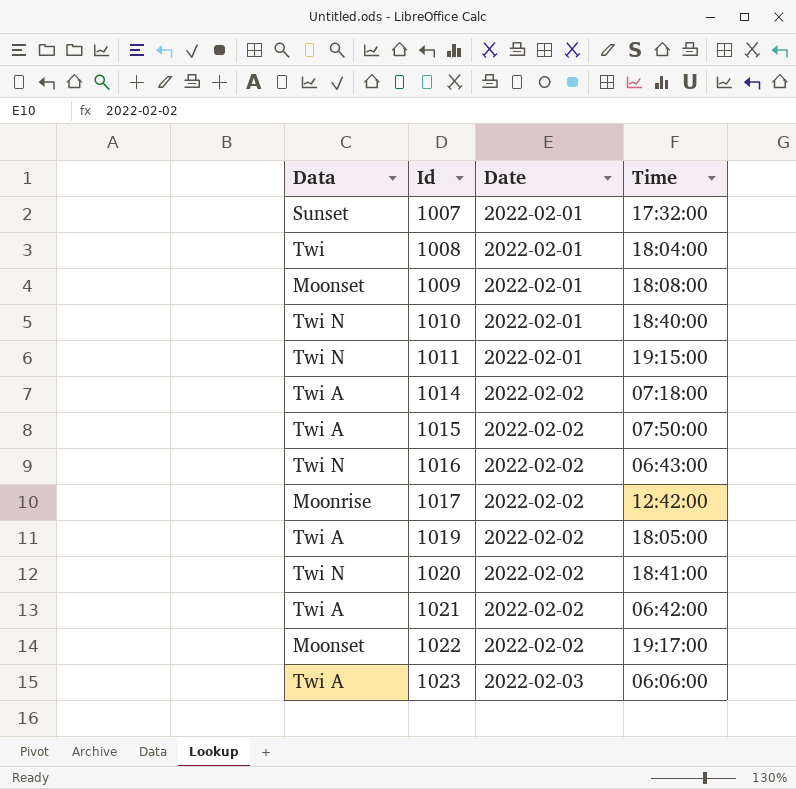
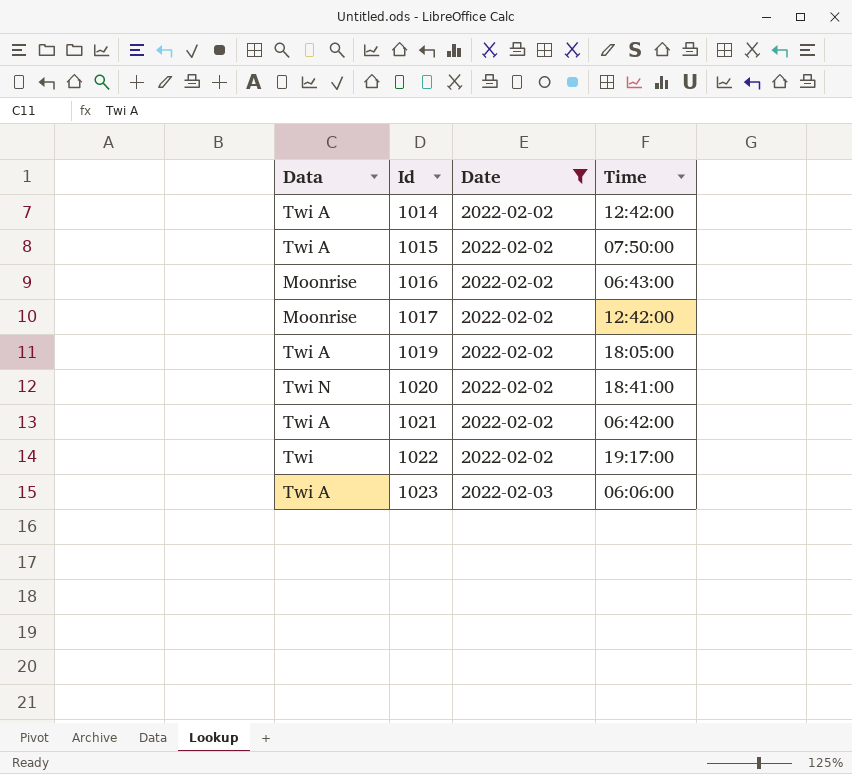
filter: none -> Date != 2022-02-01
1014 | Time: 07:18:00 -> 12:42:00
1016 | Data: Twi N -> Moonrise
1022 | Data: Moonset -> Twi

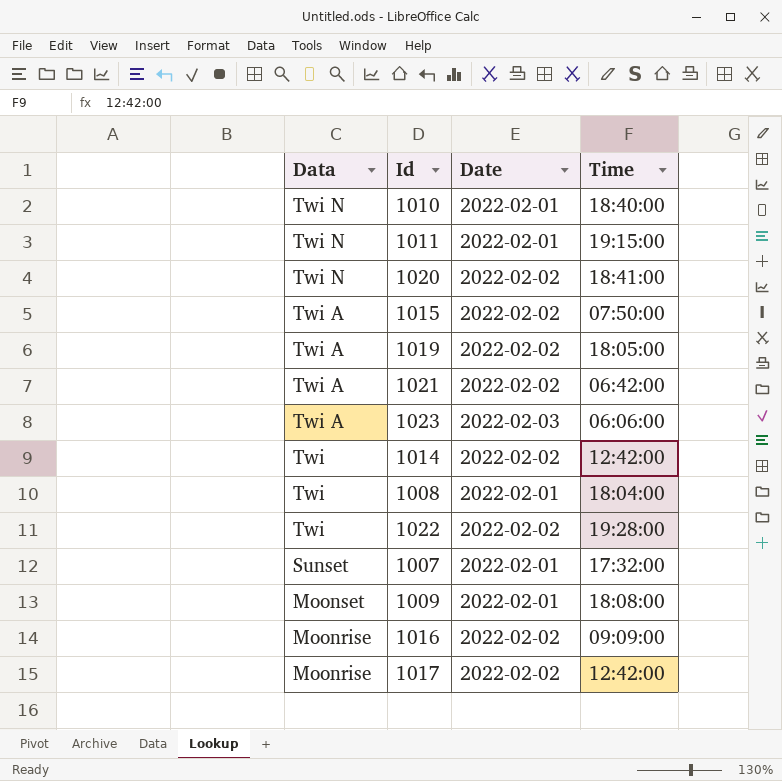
filter: Date != 2022-02-01 -> none
row order: Id ascending -> Data descending
1014 | Data: Twi A -> Twi
1022 | Time: 19:17:00 -> 19:28:00
1016 | Time: 06:43:00 -> 09:09:00

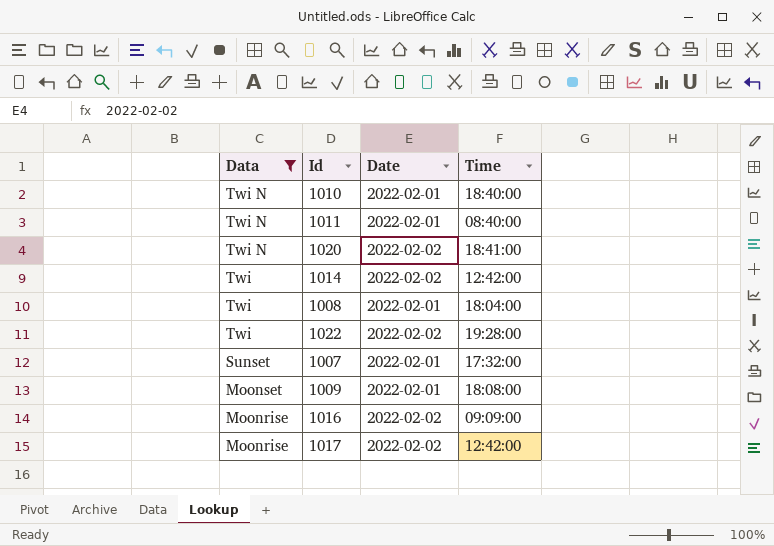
filter: none -> Data != Twi A
1011 | Time: 19:15:00 -> 08:40:00

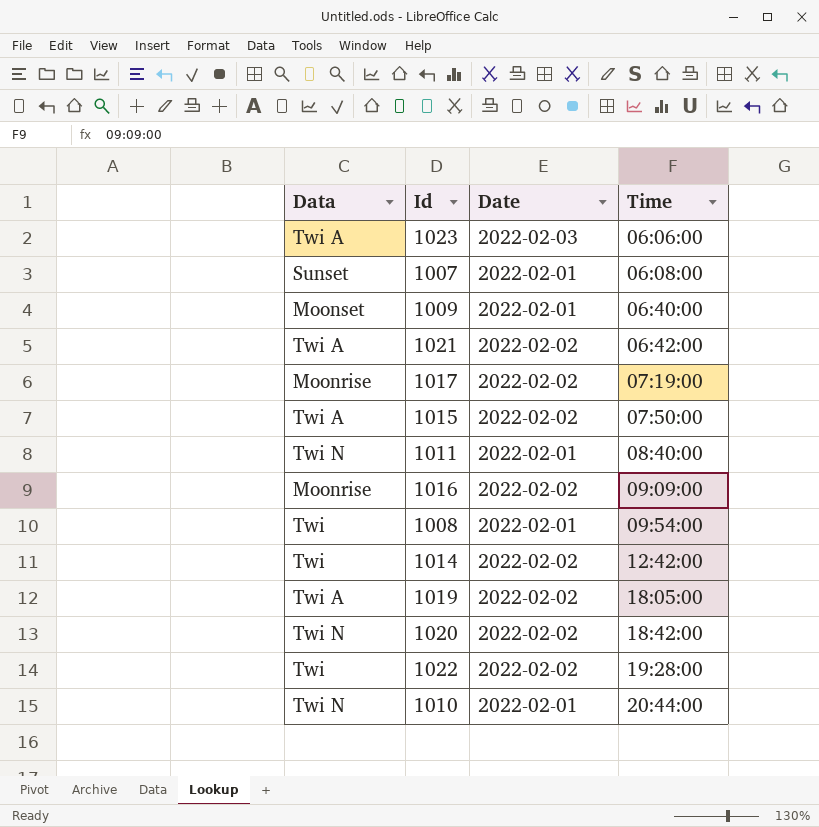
filter: Data != Twi A -> none
row order: Data descending -> Time ascending
1007 | Time: 17:32:00 -> 06:08:00
1009 | Time: 18:08:00 -> 06:40:00
1017 | Time: 12:42:00 -> 07:19:00
1008 | Time: 18:04:00 -> 09:54:00
1020 | Time: 18:41:00 -> 18:42:00
1010 | Time: 18:40:00 -> 20:44:00

